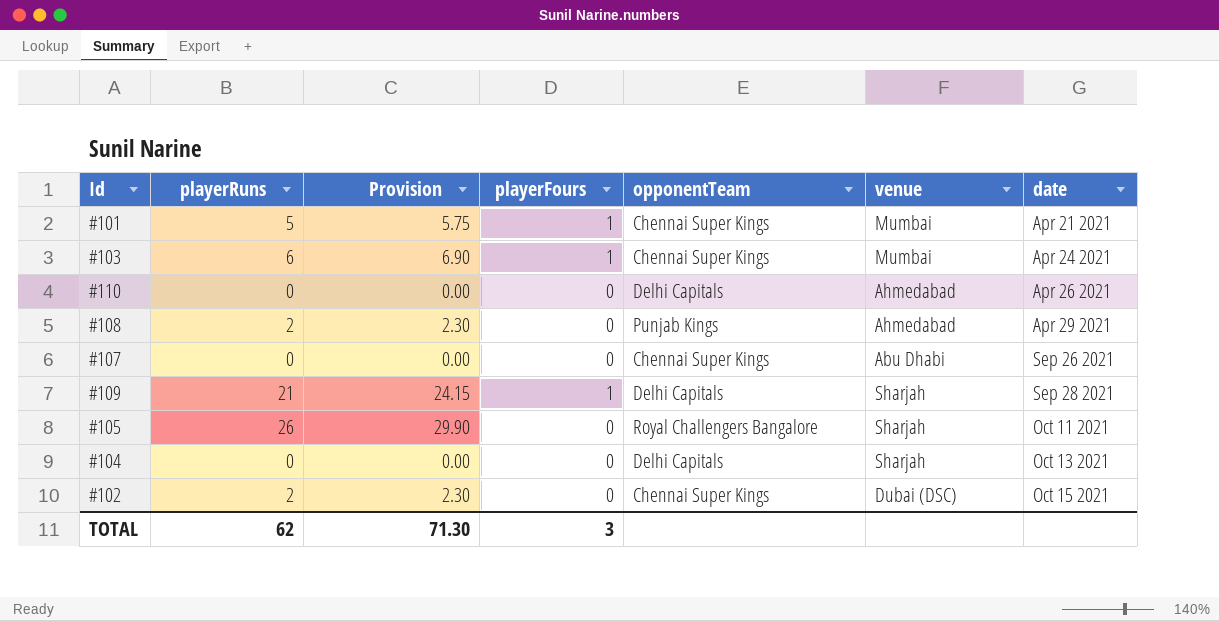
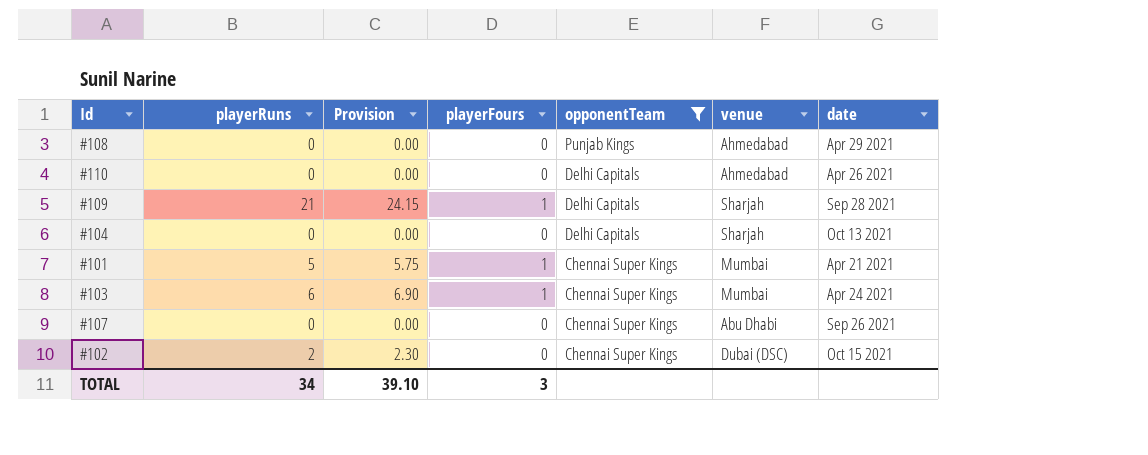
filter: none -> opponentTeam != Royal Challengers Bangalore
row order: date ascending -> opponentTeam descending
#108 | playerRuns: 2 -> 0
#108 | Provision: 2.30 -> 0.00
TOTAL | playerRuns: 62 -> 34
TOTAL | Provision: 71.30 -> 39.10

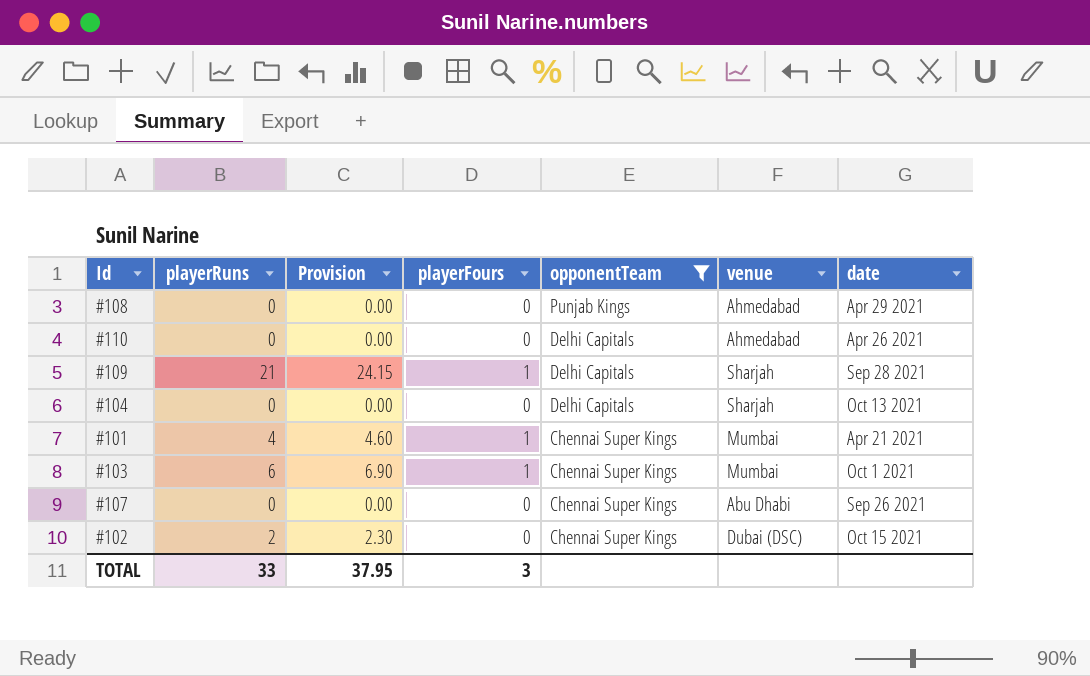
#101 | playerRuns: 5 -> 4
#101 | Provision: 5.75 -> 4.60
#103 | date: Apr 24 2021 -> Oct 1 2021
TOTAL | playerRuns: 34 -> 33
TOTAL | Provision: 39.10 -> 37.95

